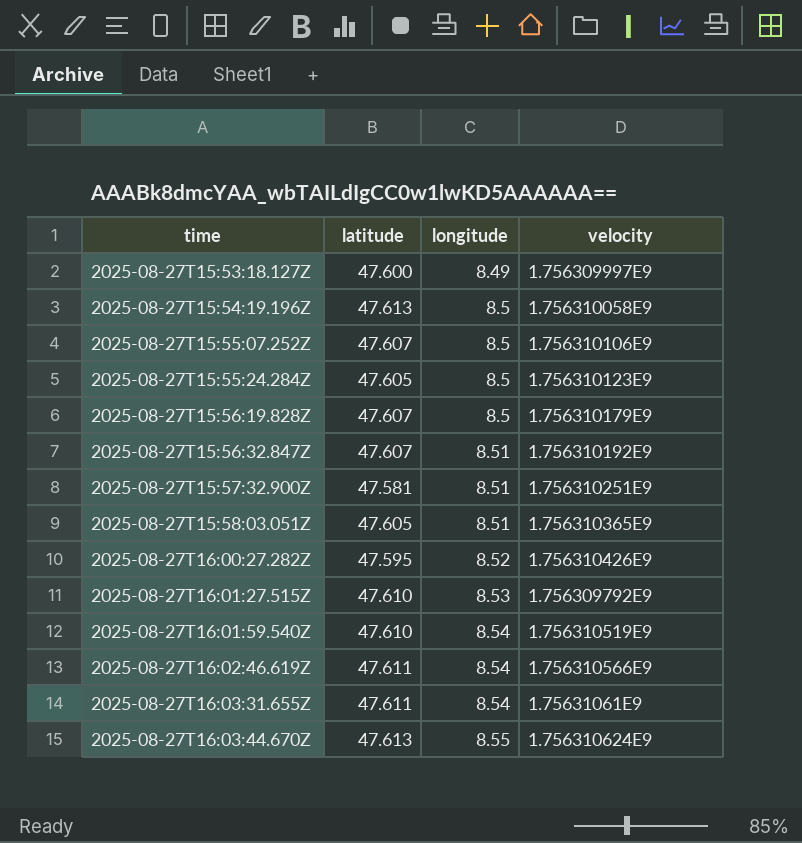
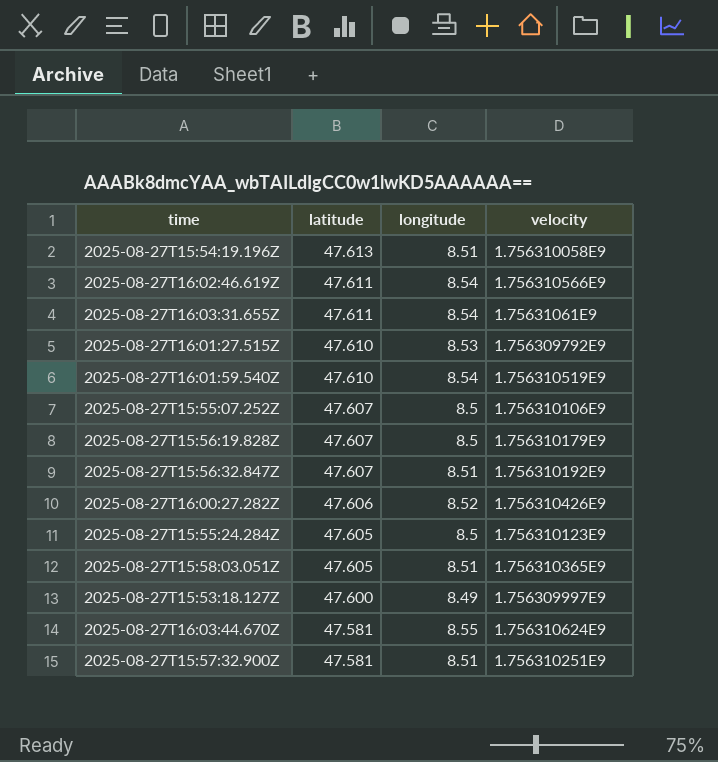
row order: time ascending -> latitude descending
2025-08-27T15:54:19.196Z | longitude: 8.5 -> 8.51
2025-08-27T16:00:27.282Z | latitude: 47.595 -> 47.606
2025-08-27T16:03:44.670Z | latitude: 47.613 -> 47.581

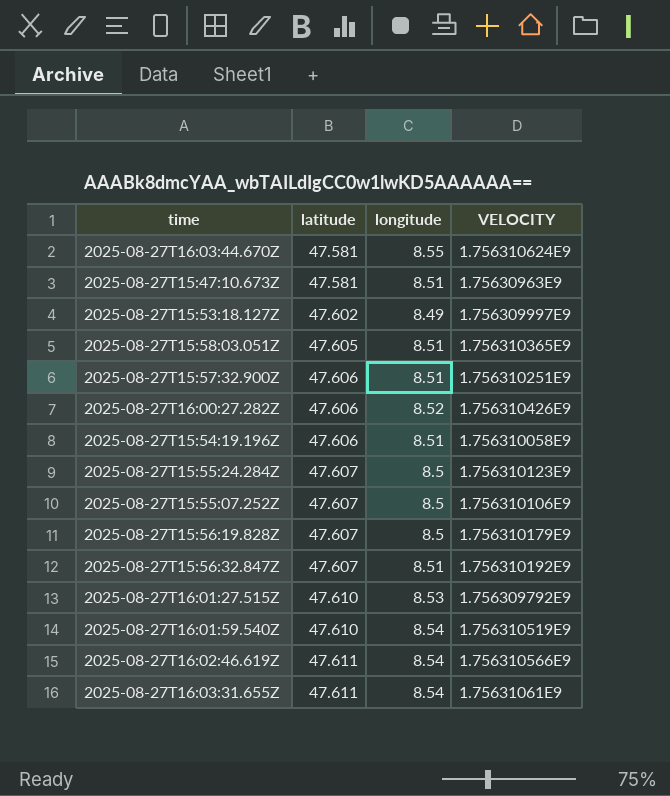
row order: latitude descending -> latitude ascending
column name: velocity -> VELOCITY
row 2025-08-27T15:47:10.673Z: none -> 47.581 | 8.51 | 1.75630963E9
2025-08-27T15:53:18.127Z | latitude: 47.600 -> 47.602
2025-08-27T15:57:32.900Z | latitude: 47.581 -> 47.606
2025-08-27T15:54:19.196Z | latitude: 47.613 -> 47.606
2025-08-27T15:55:24.284Z | latitude: 47.605 -> 47.607

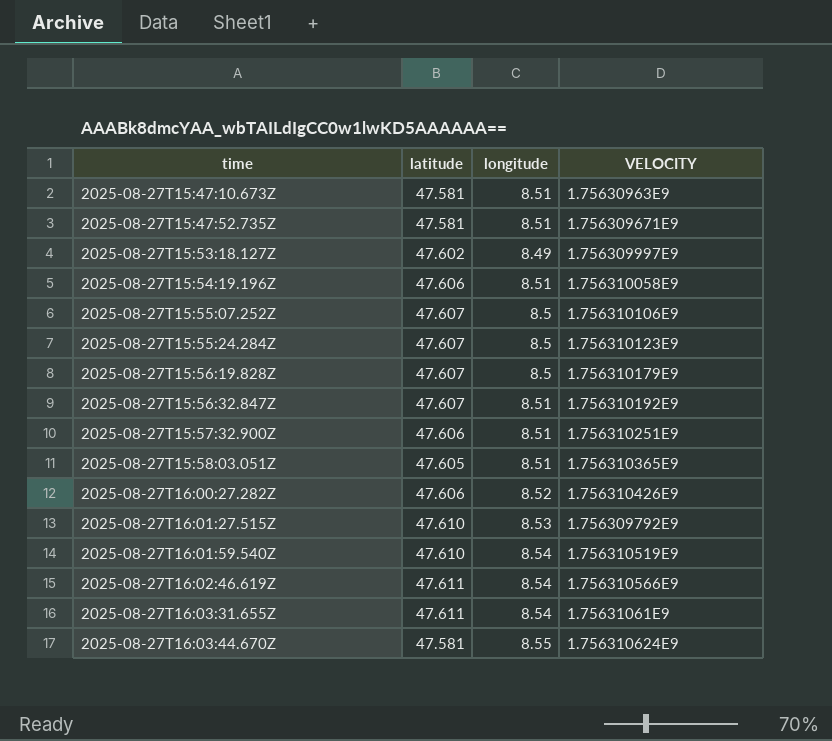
row order: latitude ascending -> time ascending
row 2025-08-27T15:47:52.735Z: none -> 47.581 | 8.51 | 1.756309671E9

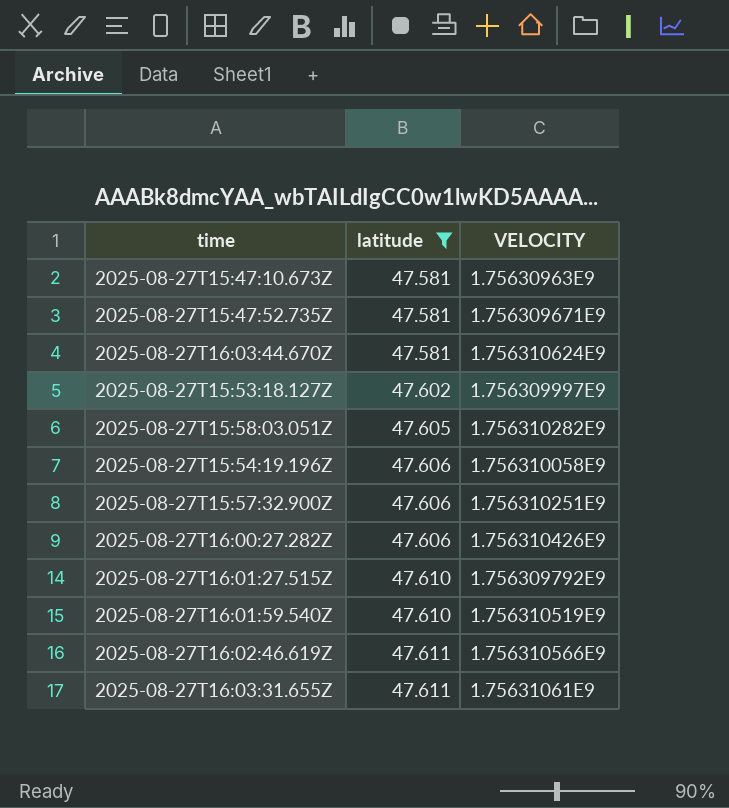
filter: none -> latitude != 47.607
row order: time ascending -> latitude ascending
column longitude | position: 3 -> none
2025-08-27T15:58:03.051Z | VELOCITY: 1.756310365E9 -> 1.756310282E9

